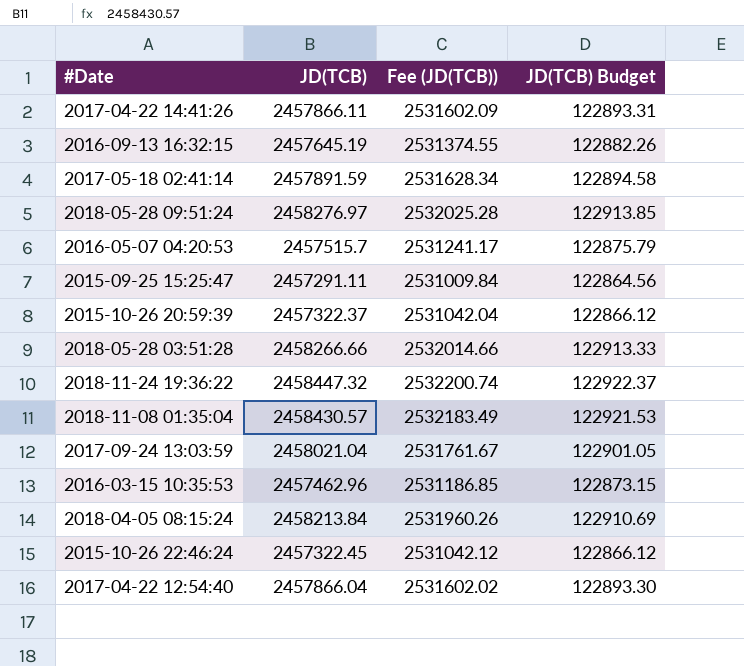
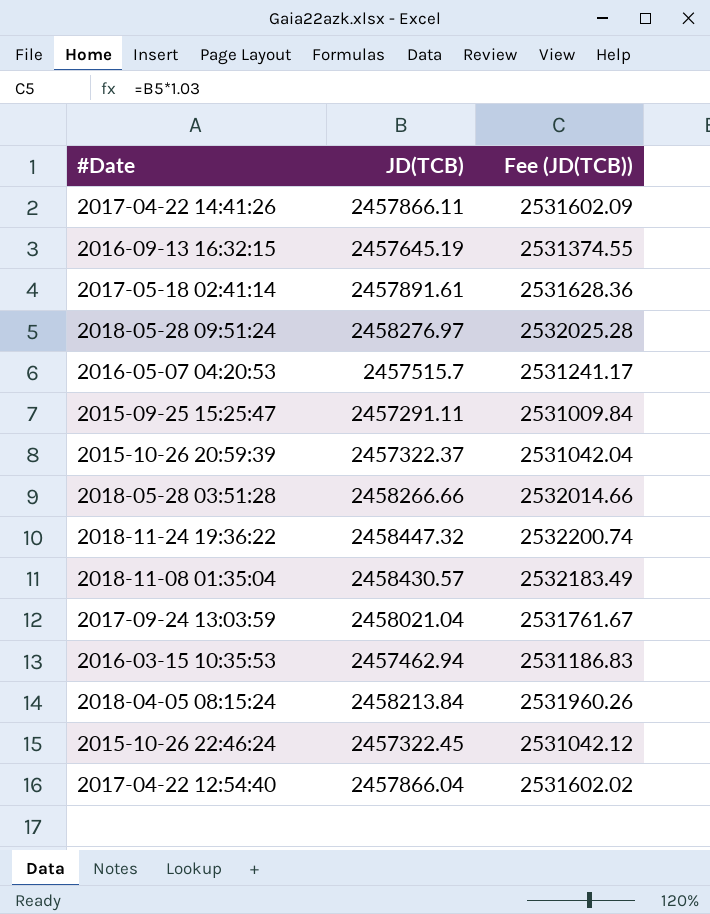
column JD(TCB) Budget | formula: [JD(TCB)] * 0.05 -> none
2017-05-18 02:41:14 | JD(TCB): 2457891.59 -> 2457891.61
2017-05-18 02:41:14 | Fee (JD(TCB)): 2531628.34 -> 2531628.36
2016-03-15 10:35:53 | JD(TCB): 2457462.96 -> 2457462.94
2016-03-15 10:35:53 | Fee (JD(TCB)): 2531186.85 -> 2531186.83

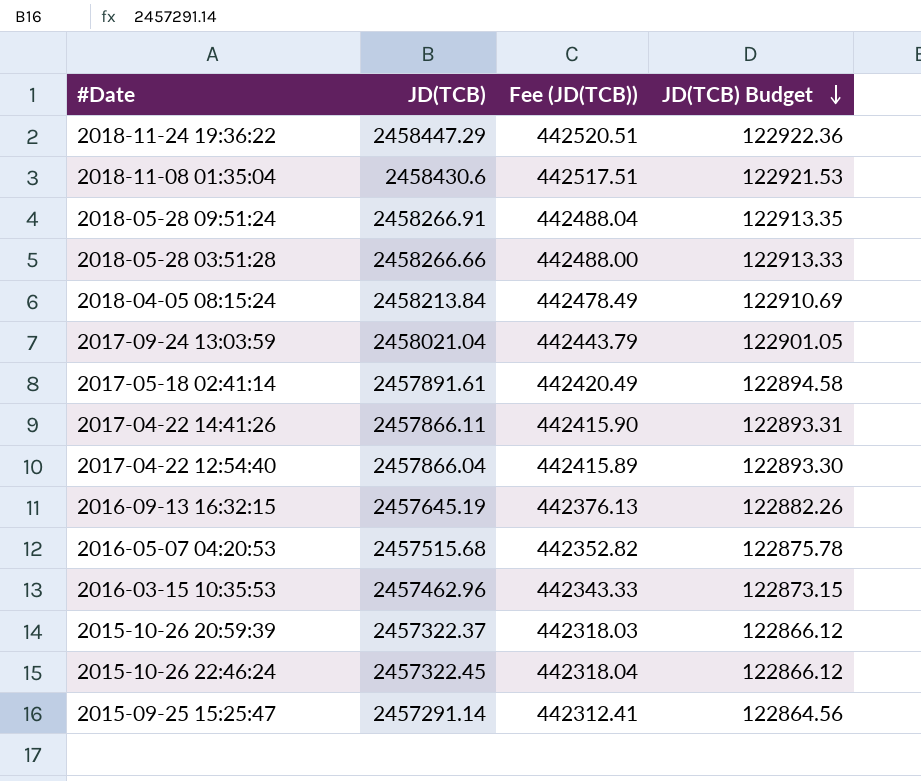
row order: none -> JD(TCB) Budget descending
column Fee (JD(TCB)) | formula: [JD(TCB)] * 1.03 -> [JD(TCB)] * 0.18
column JD(TCB) Budget | formula: none -> [JD(TCB)] * 0.05
2018-11-24 19:36:22 | JD(TCB): 2458447.32 -> 2458447.29
2018-11-08 01:35:04 | JD(TCB): 2458430.57 -> 2458430.6
2018-05-28 09:51:24 | JD(TCB): 2458276.97 -> 2458266.91
2016-05-07 04:20:53 | JD(TCB): 2457515.7 -> 2457515.68
2016-03-15 10:35:53 | JD(TCB): 2457462.94 -> 2457462.96
2015-09-25 15:25:47 | JD(TCB): 2457291.11 -> 2457291.14

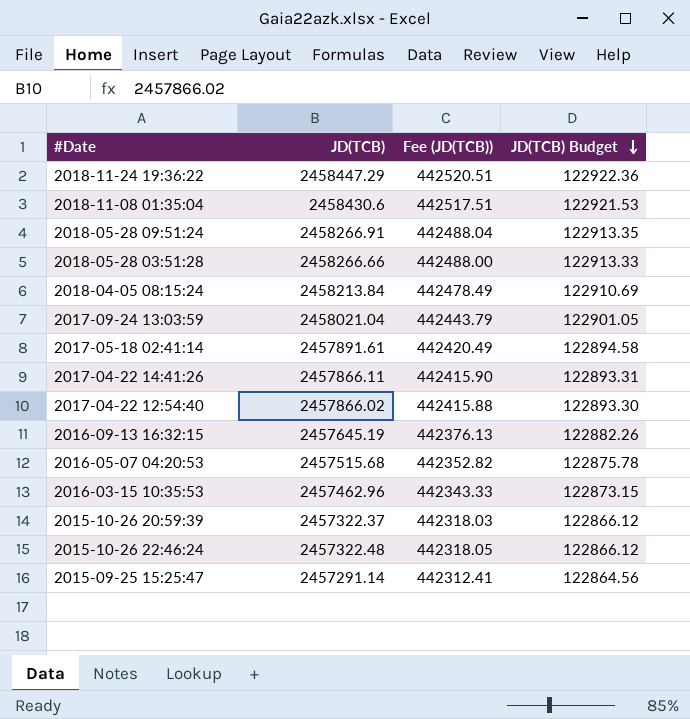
2017-04-22 12:54:40 | JD(TCB): 2457866.04 -> 2457866.02
2017-04-22 12:54:40 | Fee (JD(TCB)): 442415.89 -> 442415.88
2015-10-26 22:46:24 | JD(TCB): 2457322.45 -> 2457322.48
2015-10-26 22:46:24 | Fee (JD(TCB)): 442318.04 -> 442318.05

